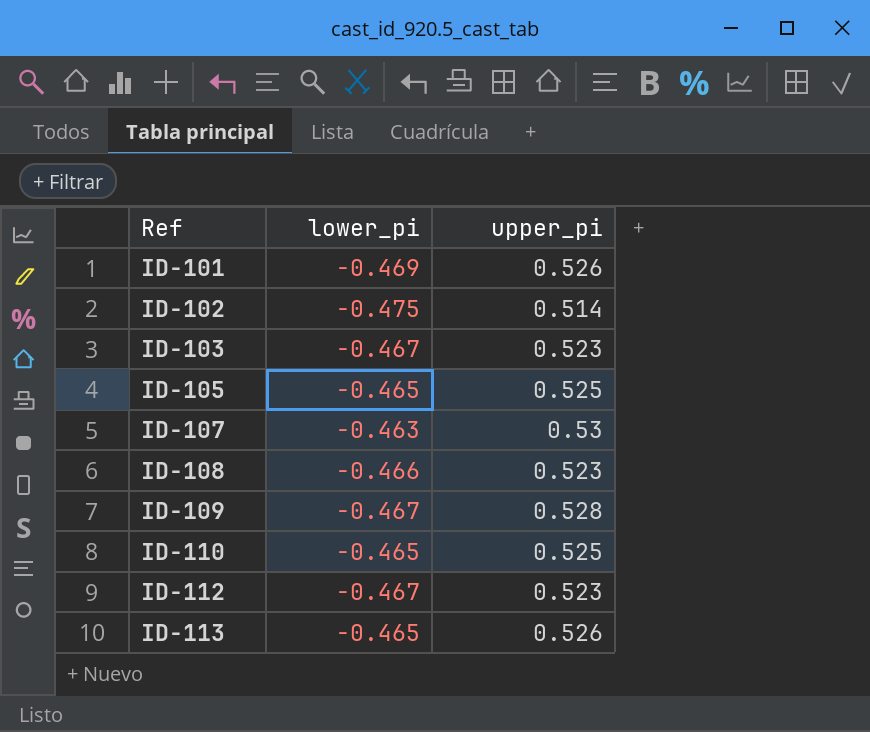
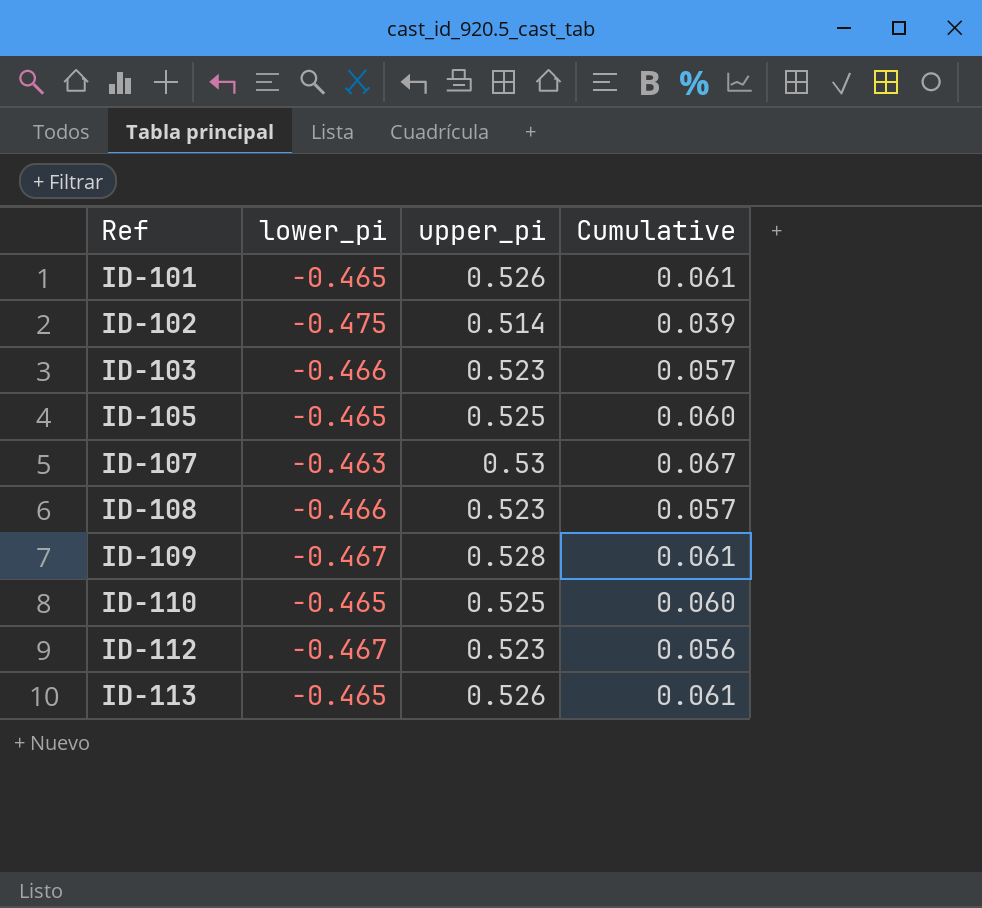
column Cumulative | formula: none -> [lower_pi] + [upper_pi]
ID-101 | lower_pi: -0.469 -> -0.465
ID-103 | lower_pi: -0.467 -> -0.466

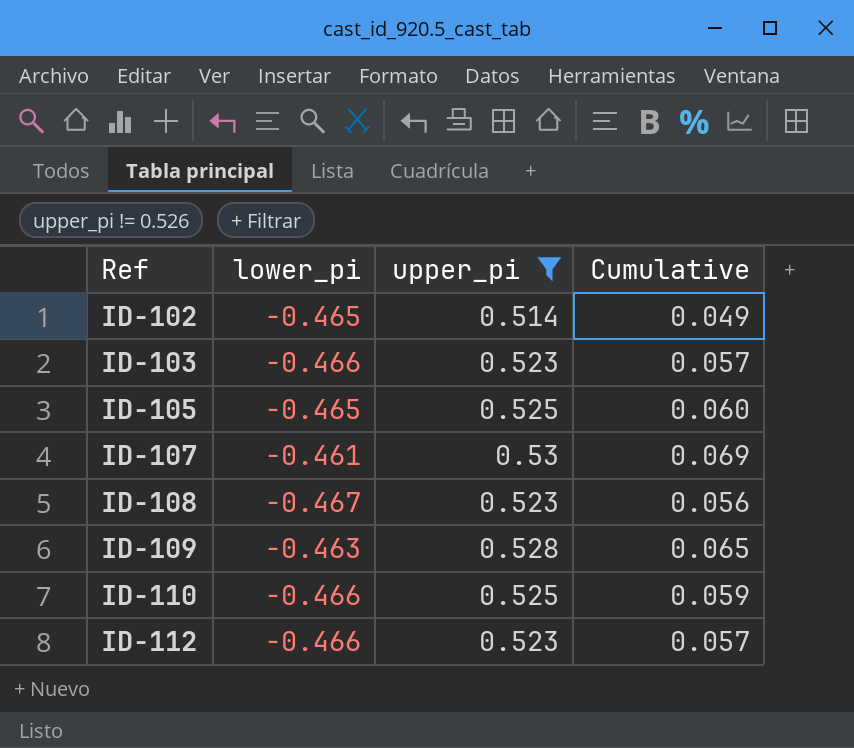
filter: none -> upper_pi != 0.526
ID-102 | lower_pi: -0.475 -> -0.465
ID-102 | Cumulative: 0.039 -> 0.049
ID-107 | lower_pi: -0.463 -> -0.461
ID-107 | Cumulative: 0.067 -> 0.069
ID-108 | lower_pi: -0.466 -> -0.467
ID-108 | Cumulative: 0.057 -> 0.056
ID-109 | lower_pi: -0.467 -> -0.463
ID-109 | Cumulative: 0.061 -> 0.065
ID-110 | lower_pi: -0.465 -> -0.466
ID-110 | Cumulative: 0.060 -> 0.059
ID-112 | lower_pi: -0.467 -> -0.466
ID-112 | Cumulative: 0.056 -> 0.057

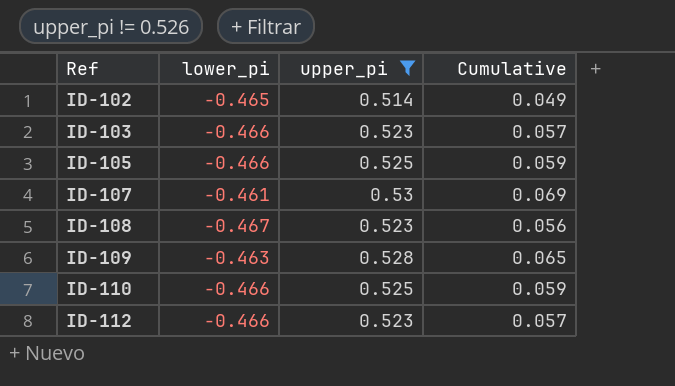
ID-105 | lower_pi: -0.465 -> -0.466
ID-105 | Cumulative: 0.060 -> 0.059

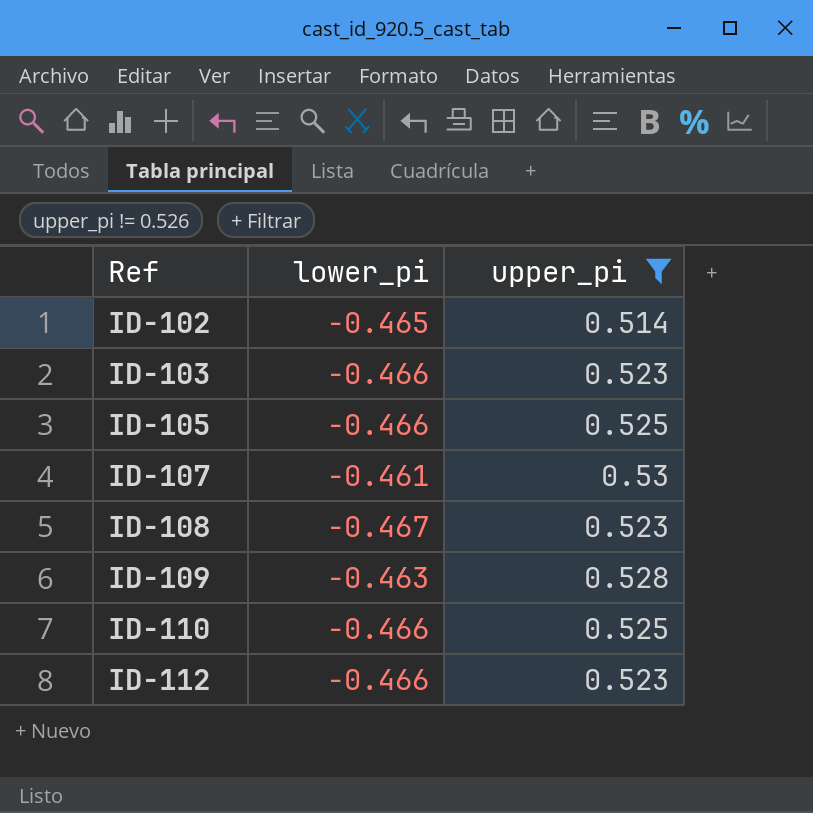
column Cumulative | formula: [lower_pi] + [upper_pi] -> none

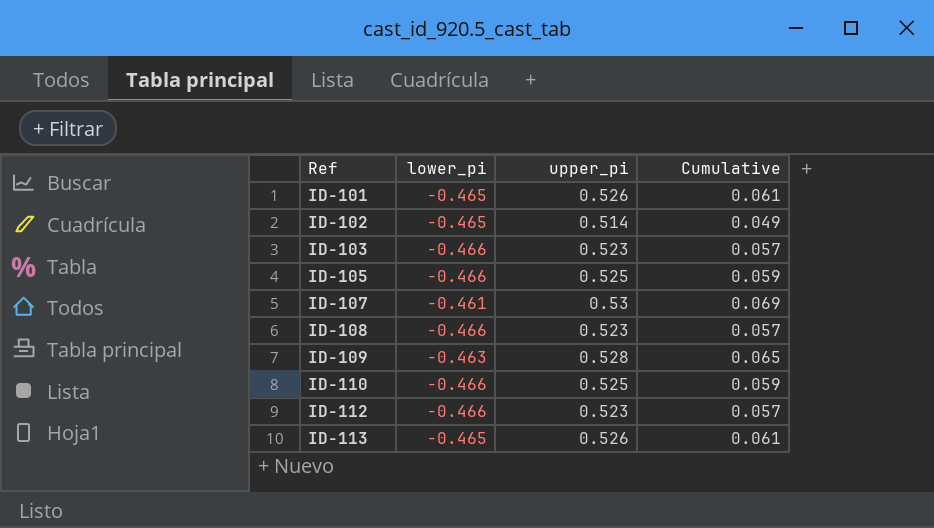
filter: upper_pi != 0.526 -> none
column Cumulative | formula: none -> [lower_pi] + [upper_pi]
ID-108 | lower_pi: -0.467 -> -0.466

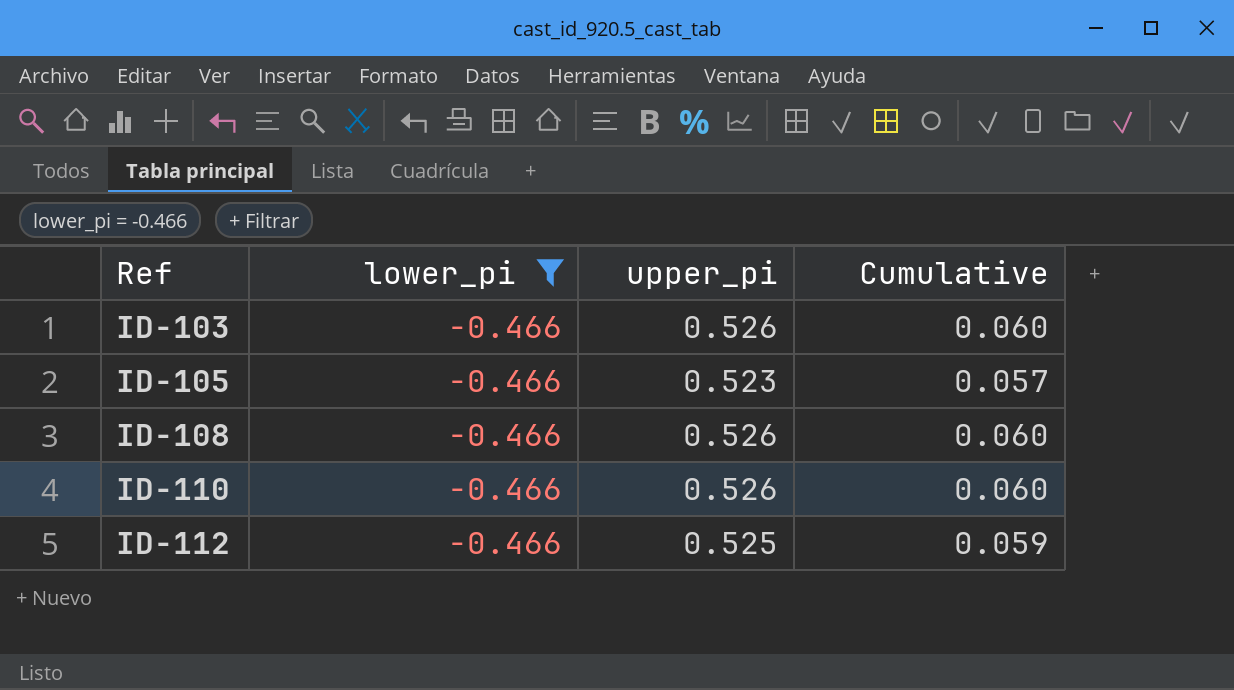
filter: none -> lower_pi = -0.466
ID-103 | upper_pi: 0.523 -> 0.526
ID-103 | Cumulative: 0.057 -> 0.060
ID-105 | upper_pi: 0.525 -> 0.523
ID-105 | Cumulative: 0.059 -> 0.057
ID-108 | upper_pi: 0.523 -> 0.526
ID-108 | Cumulative: 0.057 -> 0.060
ID-110 | upper_pi: 0.525 -> 0.526
ID-110 | Cumulative: 0.059 -> 0.060
ID-112 | upper_pi: 0.523 -> 0.525
ID-112 | Cumulative: 0.057 -> 0.059

